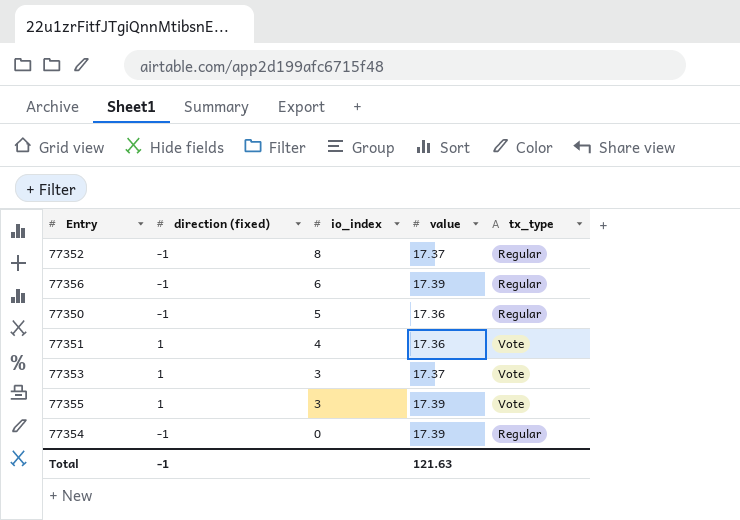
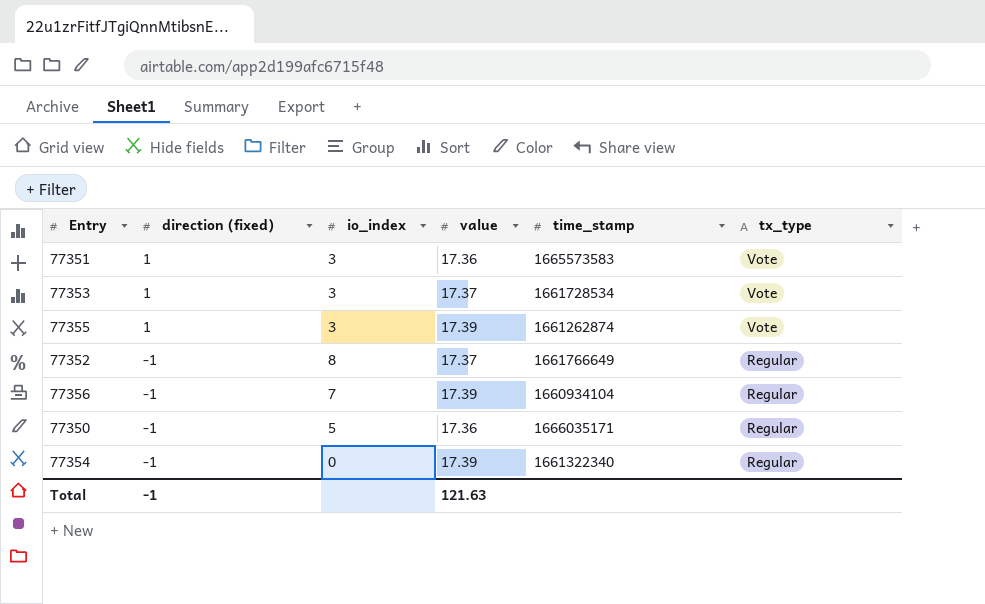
row order: io_index descending -> direction (fixed) descending
column time_stamp | position: none -> 5
77351 | io_index: 4 -> 3
77356 | io_index: 6 -> 7

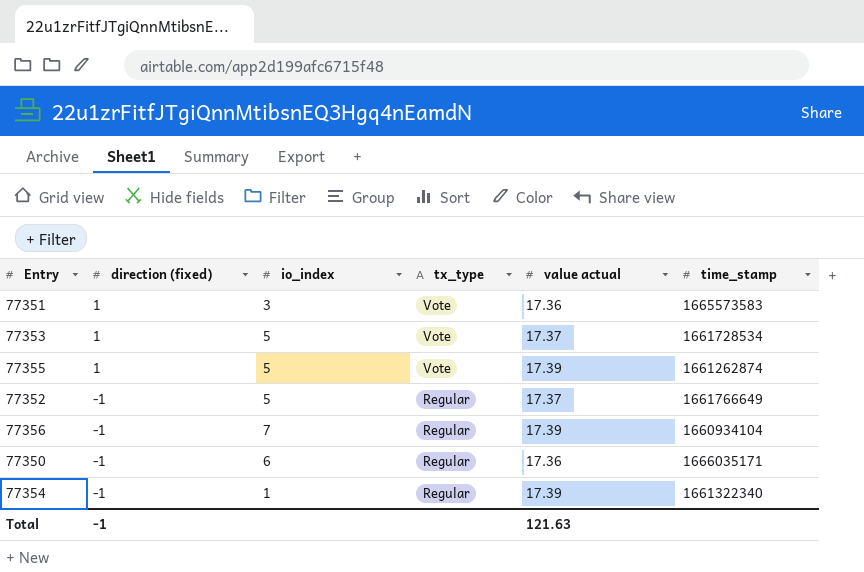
column tx_type | position: 6 -> 4
column name: value -> value actual
77353 | io_index: 3 -> 5
77355 | io_index: 3 -> 5
77352 | io_index: 8 -> 5
77350 | io_index: 5 -> 6
77354 | io_index: 0 -> 1

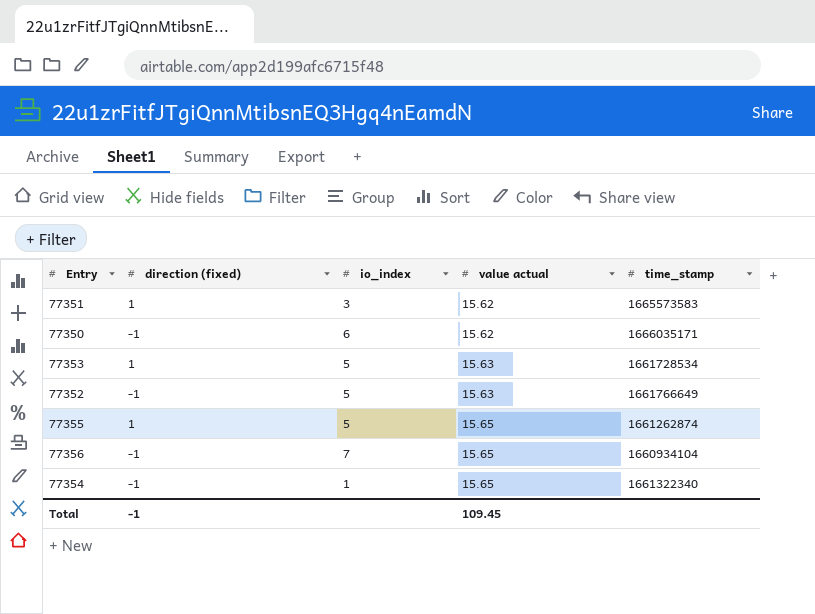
row order: direction (fixed) descending -> value actual ascending
column tx_type | position: 4 -> none
77351 | value actual: 17.36 -> 15.62
77350 | value actual: 17.36 -> 15.62
77353 | value actual: 17.37 -> 15.63
77352 | value actual: 17.37 -> 15.63
77355 | value actual: 17.39 -> 15.65
77356 | value actual: 17.39 -> 15.65
77354 | value actual: 17.39 -> 15.65
Total | value actual: 121.63 -> 109.45

